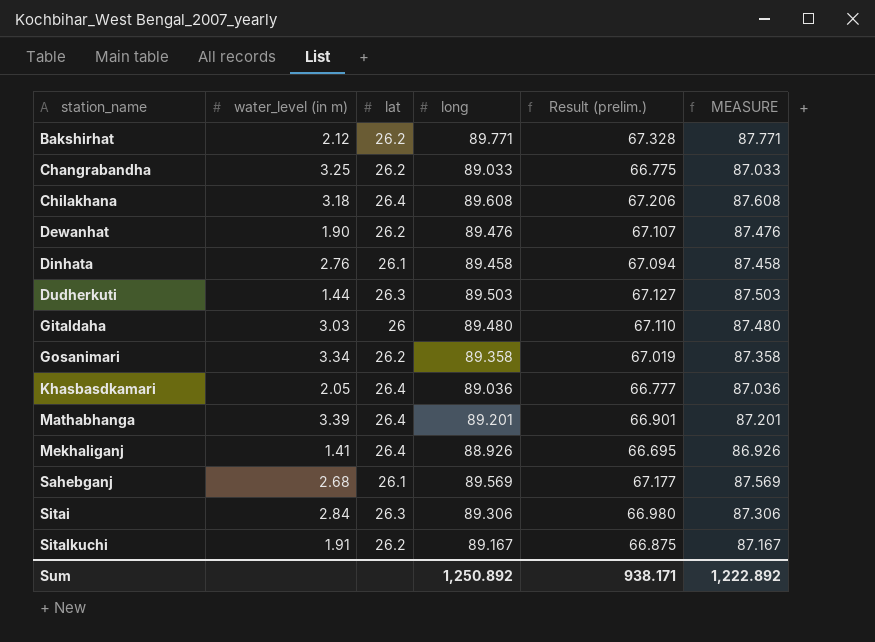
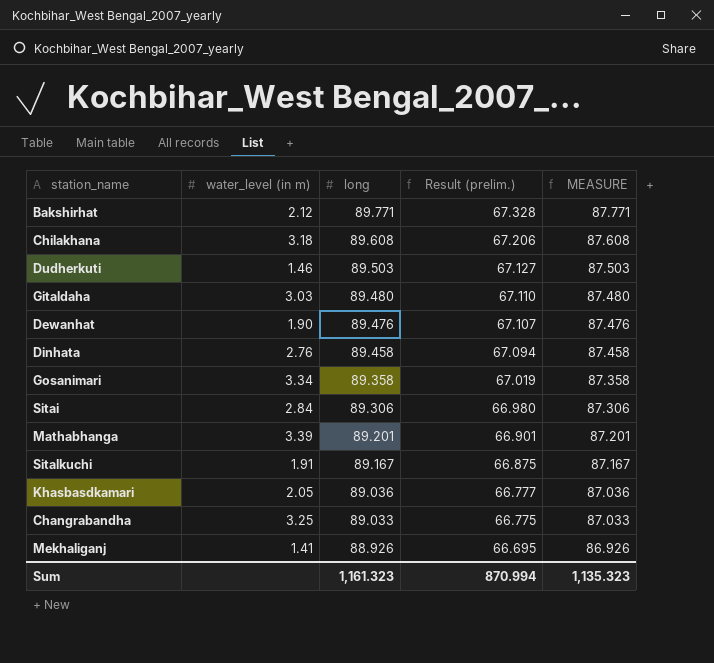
row order: station_name ascending -> long descending
column lat | position: 3 -> none
row Sahebganj: 2.68 | 26.1 | 89.569 | 67.177 | 87.569 -> none
Dudherkuti | water_level (in m): 1.44 -> 1.46
Sum | long: 1,250.892 -> 1,161.323
Sum | Result (prelim.): 938.171 -> 870.994
Sum | MEASURE: 1,222.892 -> 1,135.323

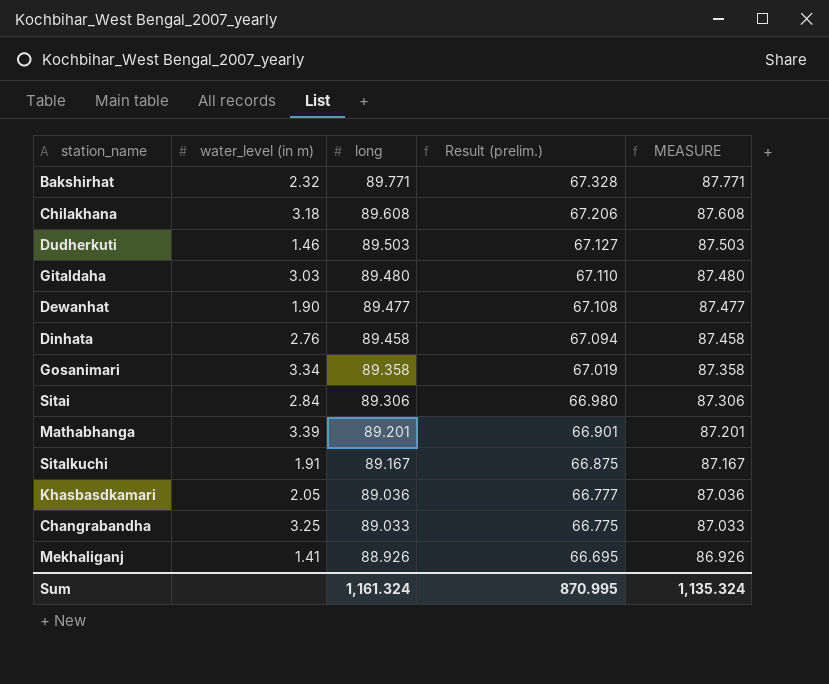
Bakshirhat | water_level (in m): 2.12 -> 2.32
Dewanhat | long: 89.476 -> 89.477
Dewanhat | Result (prelim.): 67.107 -> 67.108
Dewanhat | MEASURE: 87.476 -> 87.477
Sum | long: 1,161.323 -> 1,161.324
Sum | Result (prelim.): 870.994 -> 870.995
Sum | MEASURE: 1,135.323 -> 1,135.324

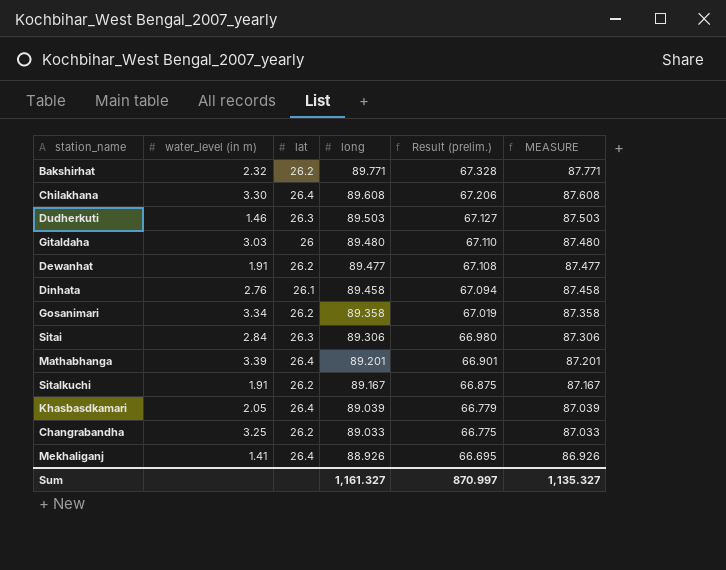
column lat | position: none -> 3
Chilakhana | water_level (in m): 3.18 -> 3.30
Dewanhat | water_level (in m): 1.90 -> 1.91
Khasbasdkamari | long: 89.036 -> 89.039
Khasbasdkamari | Result (prelim.): 66.777 -> 66.779
Khasbasdkamari | MEASURE: 87.036 -> 87.039
Sum | long: 1,161.324 -> 1,161.327
Sum | Result (prelim.): 870.995 -> 870.997
Sum | MEASURE: 1,135.324 -> 1,135.327

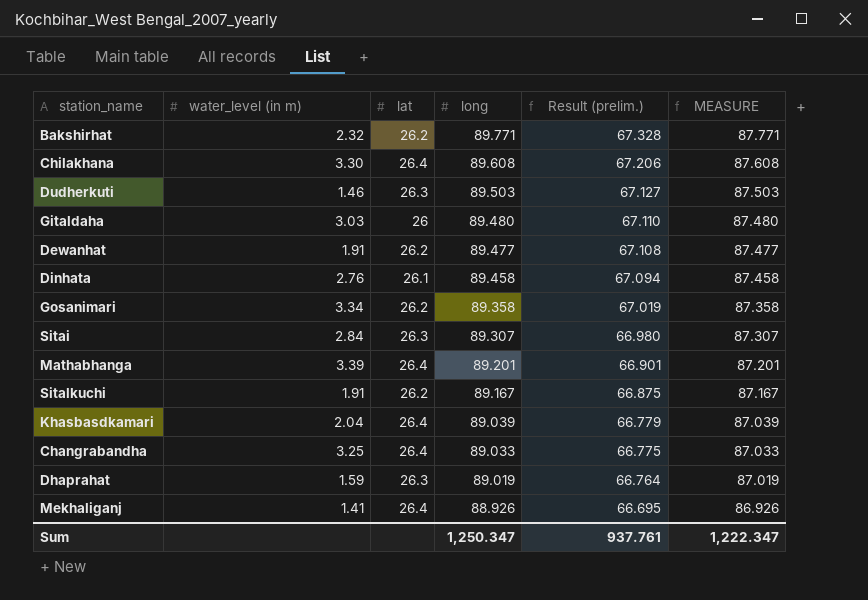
Sitai | long: 89.306 -> 89.307
Sitai | MEASURE: 87.306 -> 87.307
Khasbasdkamari | water_level (in m): 2.05 -> 2.04
Changrabandha | lat: 26.2 -> 26.4
row Dhaprahat: none -> 1.59 | 26.3 | 89.019 | 66.764 | 87.019
Sum | long: 1,161.327 -> 1,250.347
Sum | Result (prelim.): 870.997 -> 937.761
Sum | MEASURE: 1,135.327 -> 1,222.347

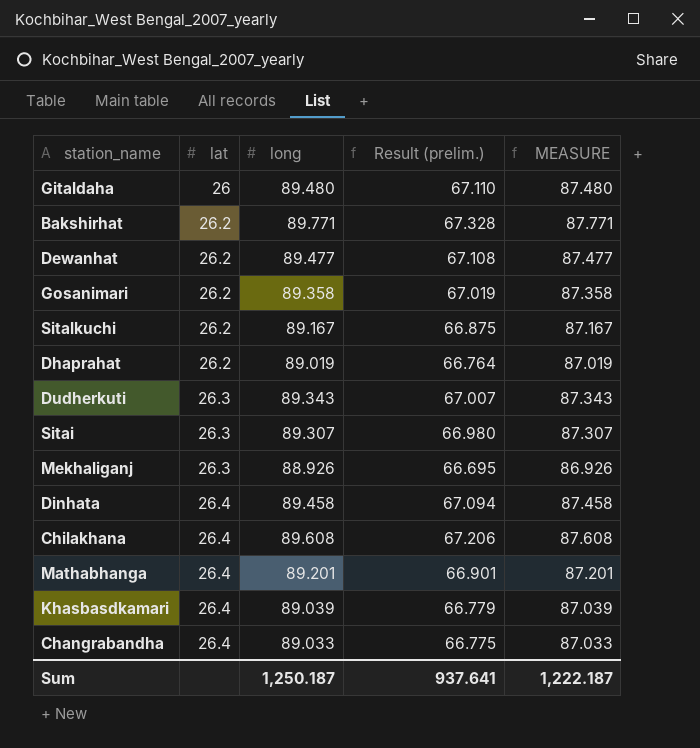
row order: long descending -> lat ascending
column water_level (in m) | position: 2 -> none
Dhaprahat | lat: 26.3 -> 26.2
Dudherkuti | long: 89.503 -> 89.343
Dudherkuti | Result (prelim.): 67.127 -> 67.007
Dudherkuti | MEASURE: 87.503 -> 87.343
Mekhaliganj | lat: 26.4 -> 26.3
Dinhata | lat: 26.1 -> 26.4
Sum | long: 1,250.347 -> 1,250.187
Sum | Result (prelim.): 937.761 -> 937.641
Sum | MEASURE: 1,222.347 -> 1,222.187

